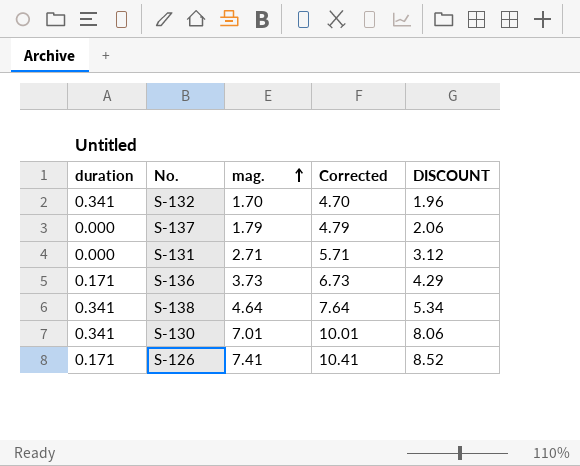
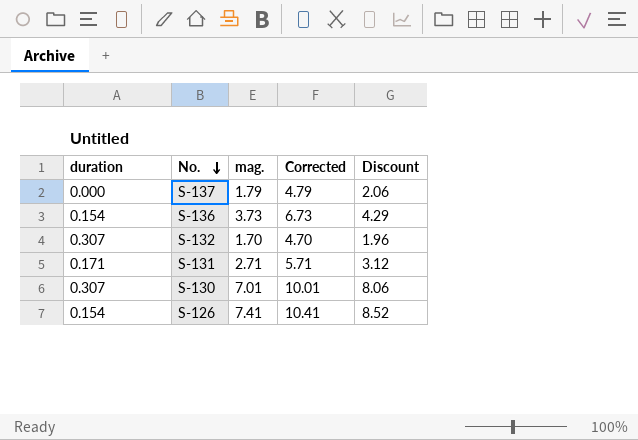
row order: mag. ascending -> No. descending
column name: DISCOUNT -> Discount
row S-138: 0.341 | 4.64 | 7.64 | 5.34 -> none
S-136 | duration: 0.171 -> 0.154
S-132 | duration: 0.341 -> 0.307
S-131 | duration: 0.000 -> 0.171
S-130 | duration: 0.341 -> 0.307
S-126 | duration: 0.171 -> 0.154

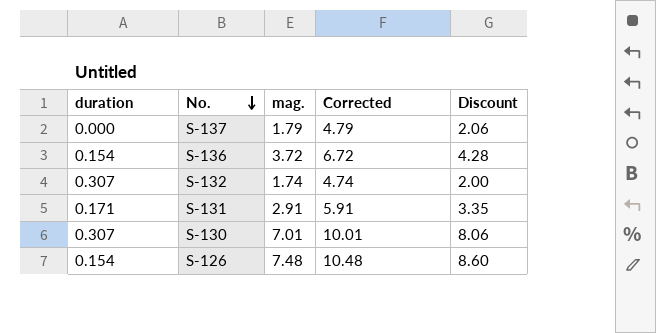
S-136 | mag.: 3.73 -> 3.72
S-136 | Corrected: 6.73 -> 6.72
S-136 | Discount: 4.29 -> 4.28
S-132 | mag.: 1.70 -> 1.74
S-132 | Corrected: 4.70 -> 4.74
S-132 | Discount: 1.96 -> 2.00
S-131 | mag.: 2.71 -> 2.91
S-131 | Corrected: 5.71 -> 5.91
S-131 | Discount: 3.12 -> 3.35
S-126 | mag.: 7.41 -> 7.48
S-126 | Corrected: 10.41 -> 10.48
S-126 | Discount: 8.52 -> 8.60

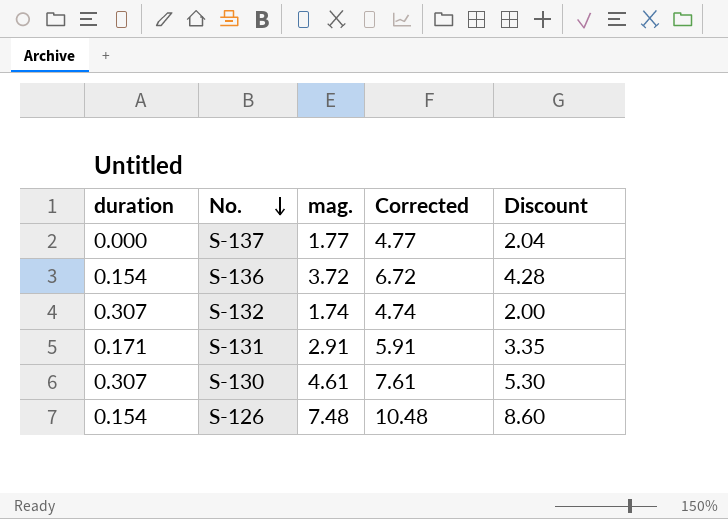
S-137 | mag.: 1.79 -> 1.77
S-137 | Corrected: 4.79 -> 4.77
S-137 | Discount: 2.06 -> 2.04
S-130 | mag.: 7.01 -> 4.61
S-130 | Corrected: 10.01 -> 7.61
S-130 | Discount: 8.06 -> 5.30

